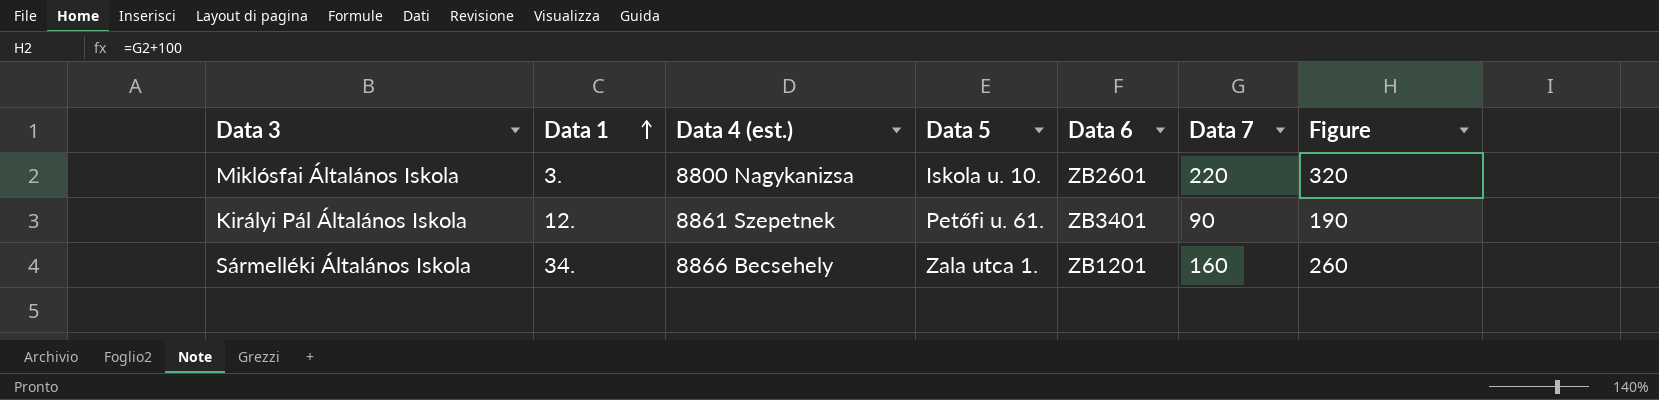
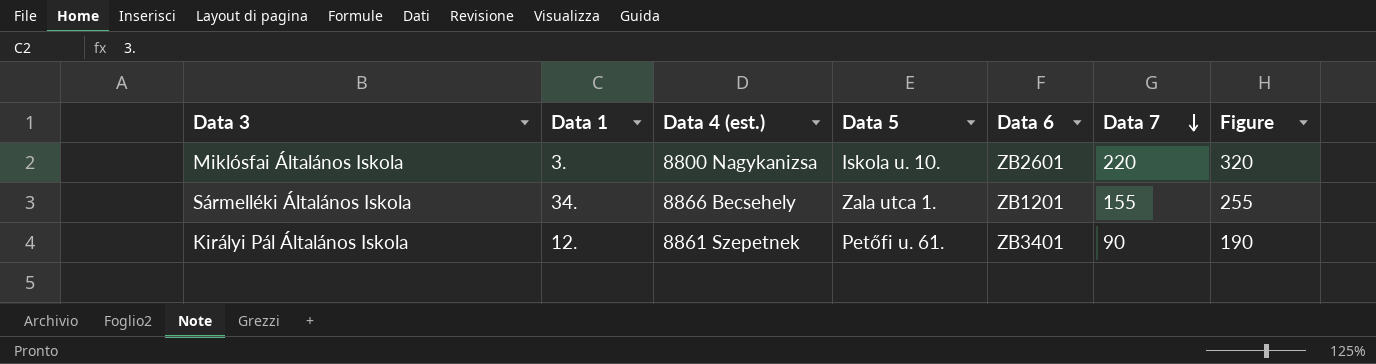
row order: Data 1 ascending -> Data 7 descending
Sármelléki Általános Iskola | Data 7: 160 -> 155
Sármelléki Általános Iskola | Figure: 260 -> 255

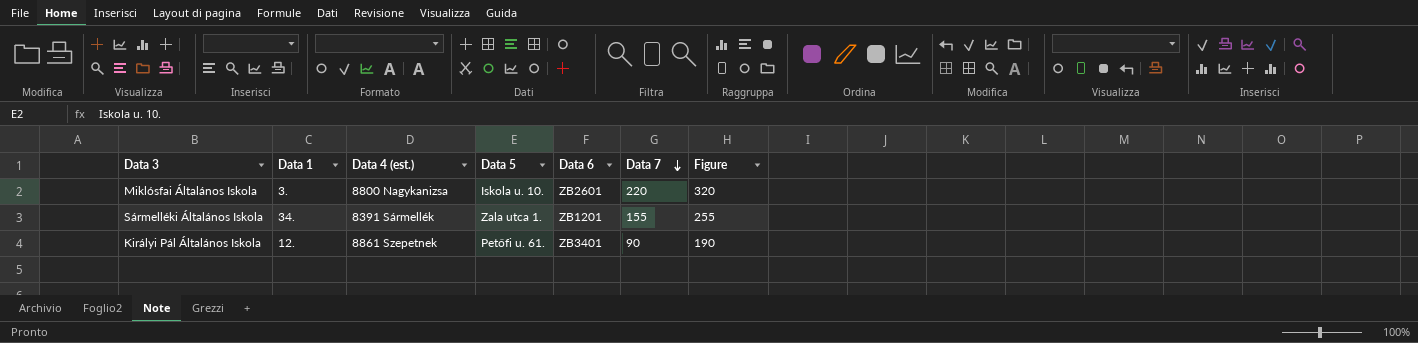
Sármelléki Általános Iskola | Data 4 (est.): 8866 Becsehely -> 8391 Sármellék

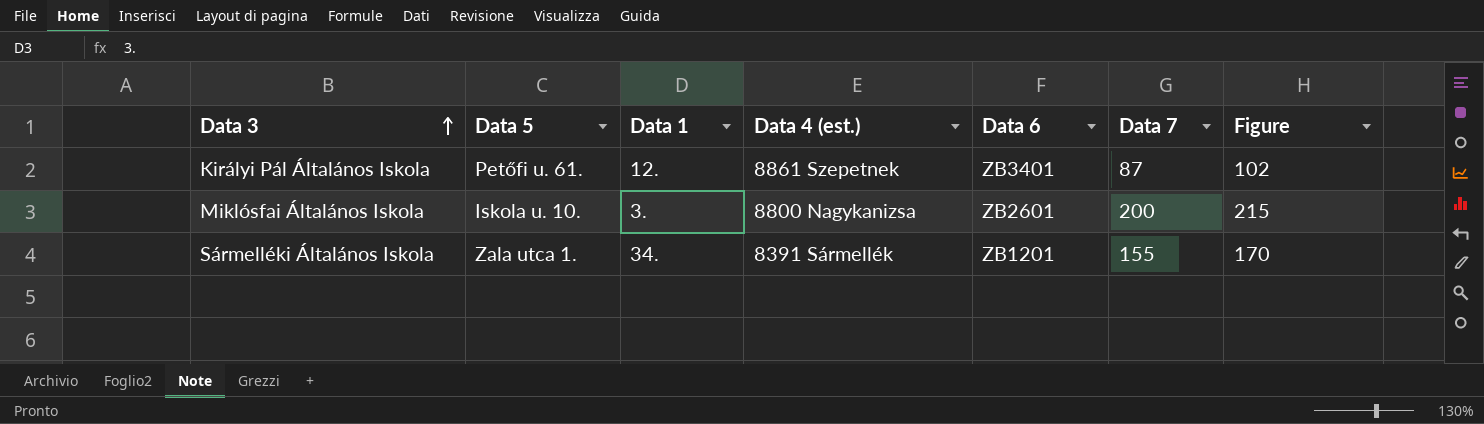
row order: Data 7 descending -> Data 3 ascending
column Data 5 | position: 4 -> 2
column Figure | formula: [Data 7] + 100 -> [Data 7] + 15
Királyi Pál Általános Iskola | Data 7: 90 -> 87
Miklósfai Általános Iskola | Data 7: 220 -> 200

